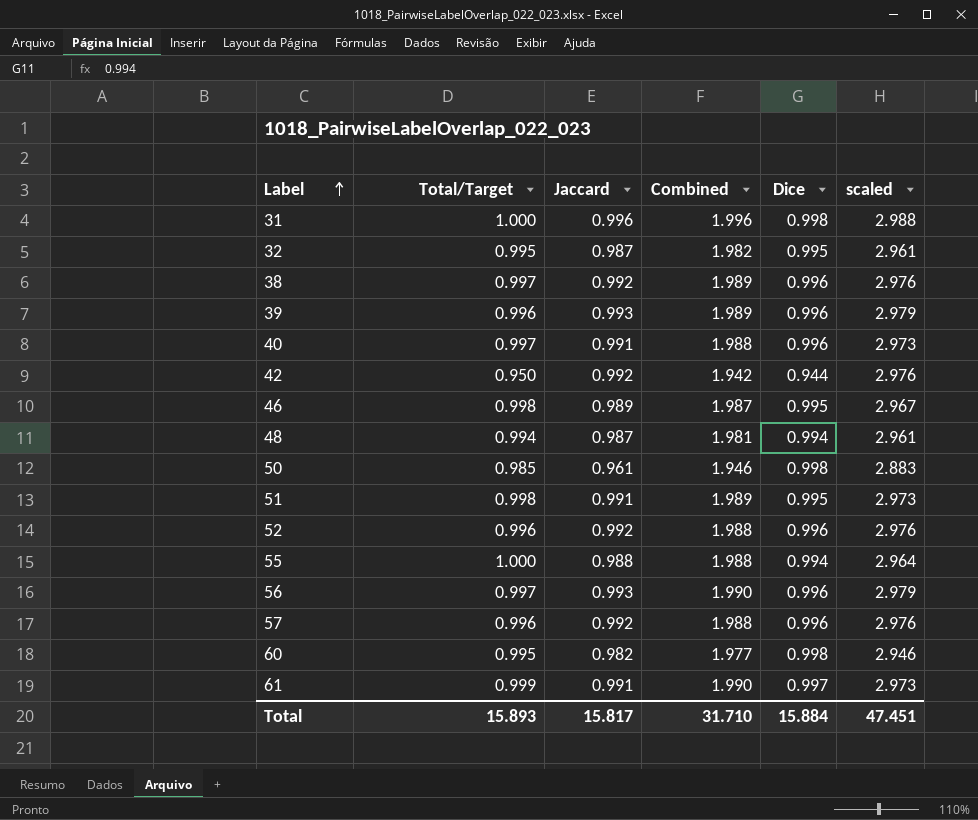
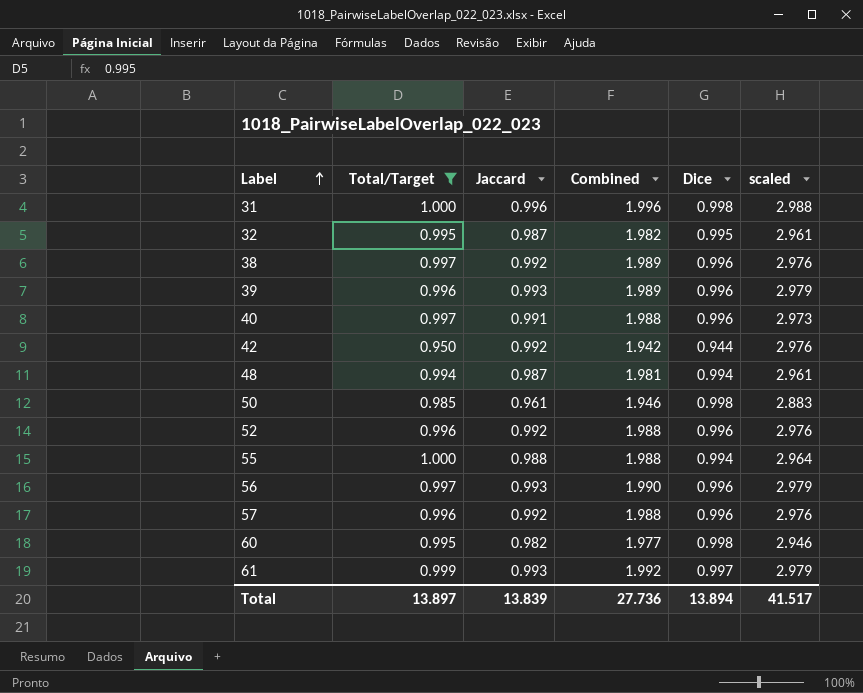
filter: none -> Total/Target != 0.998
61 | Jaccard: 0.991 -> 0.993
61 | Combined: 1.990 -> 1.992
61 | scaled: 2.973 -> 2.979
Total | Total/Target: 15.893 -> 13.897
Total | Jaccard: 15.817 -> 13.839
Total | Combined: 31.710 -> 27.736
Total | Dice: 15.884 -> 13.894
Total | scaled: 47.451 -> 41.517

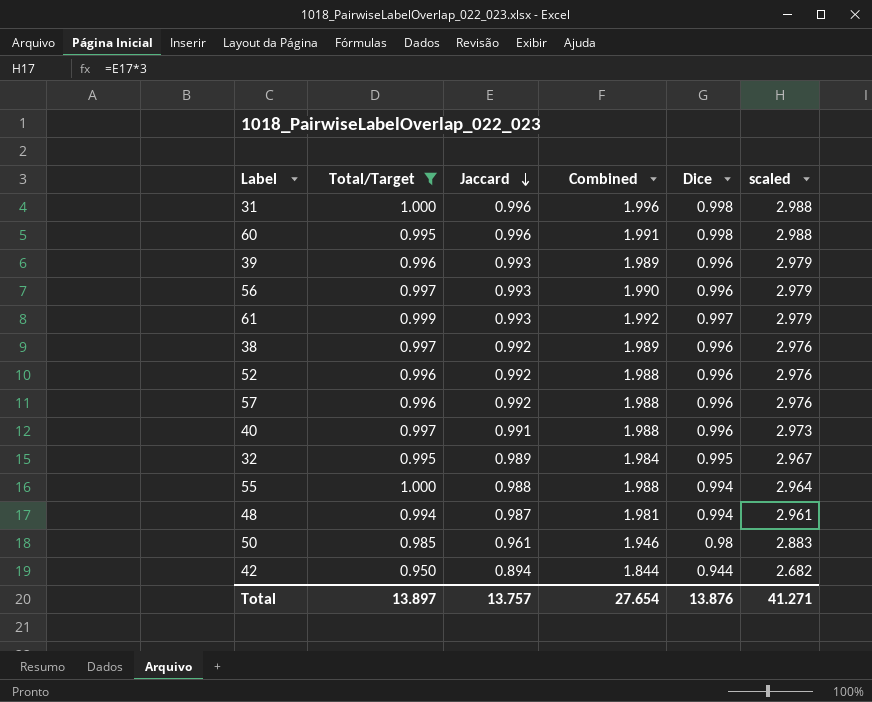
row order: Label ascending -> Jaccard descending
60 | Jaccard: 0.982 -> 0.996
60 | Combined: 1.977 -> 1.991
60 | scaled: 2.946 -> 2.988
32 | Jaccard: 0.987 -> 0.989
32 | Combined: 1.982 -> 1.984
32 | scaled: 2.961 -> 2.967
50 | Dice: 0.998 -> 0.98
42 | Jaccard: 0.992 -> 0.894
42 | Combined: 1.942 -> 1.844
42 | scaled: 2.976 -> 2.682
Total | Jaccard: 13.839 -> 13.757
Total | Combined: 27.736 -> 27.654
Total | Dice: 13.894 -> 13.876
Total | scaled: 41.517 -> 41.271

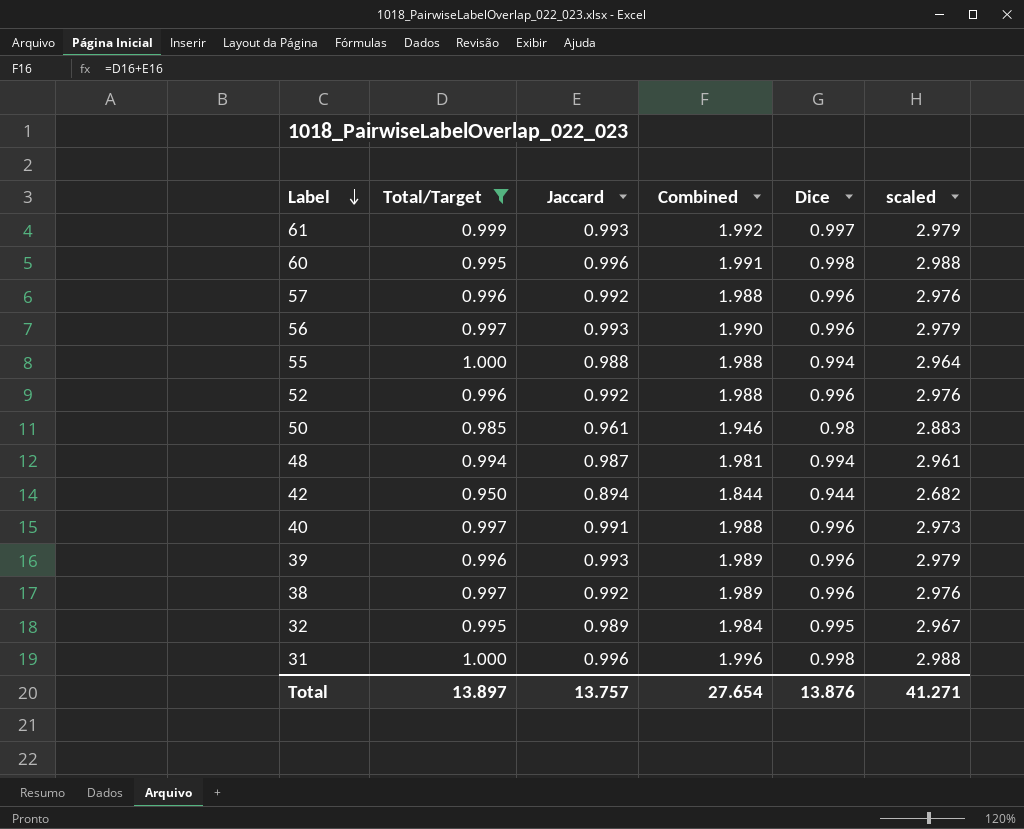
row order: Jaccard descending -> Label descending

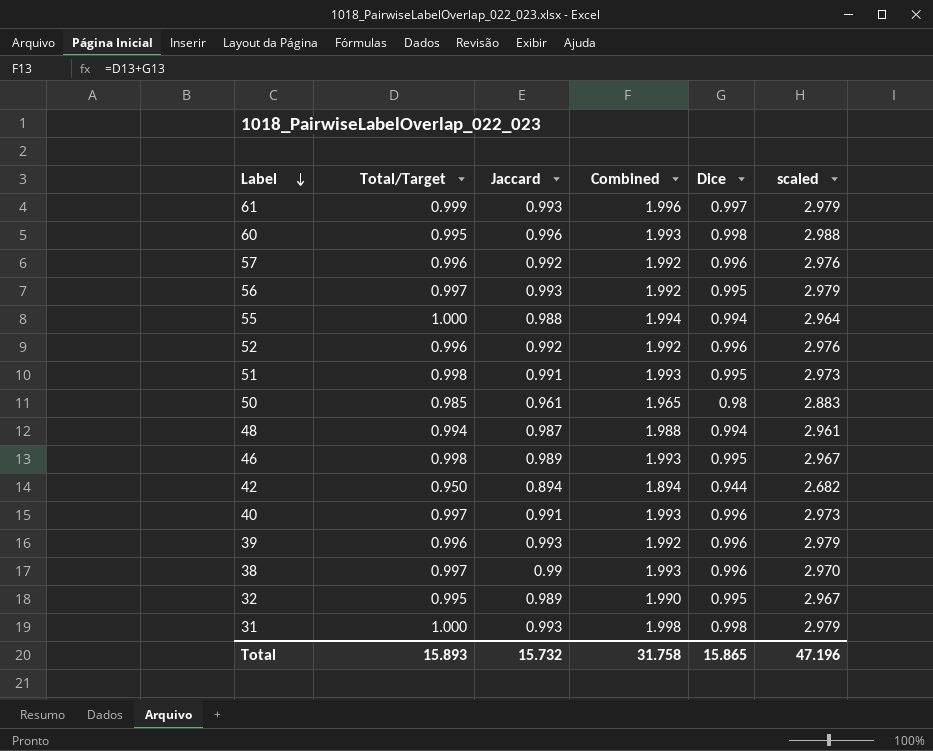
filter: Total/Target != 0.998 -> none
column Combined | formula: [Total/Target] + [Jaccard] -> [Total/Target] + [Dice]
56 | Dice: 0.996 -> 0.995
38 | Jaccard: 0.992 -> 0.99
38 | scaled: 2.976 -> 2.970
31 | Jaccard: 0.996 -> 0.993
31 | scaled: 2.988 -> 2.979
Total | Total/Target: 13.897 -> 15.893
Total | Jaccard: 13.757 -> 15.732
Total | Combined: 27.654 -> 31.758
Total | Dice: 13.876 -> 15.865
Total | scaled: 41.271 -> 47.196

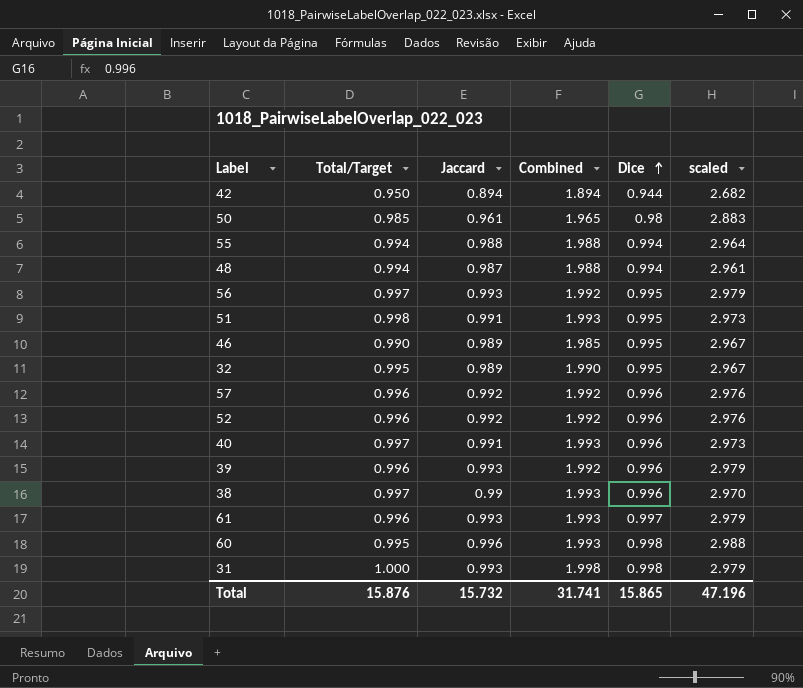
row order: Label descending -> Dice ascending
55 | Total/Target: 1.000 -> 0.994
55 | Combined: 1.994 -> 1.988
46 | Total/Target: 0.998 -> 0.990
46 | Combined: 1.993 -> 1.985
61 | Total/Target: 0.999 -> 0.996
61 | Combined: 1.996 -> 1.993
Total | Total/Target: 15.893 -> 15.876
Total | Combined: 31.758 -> 31.741

